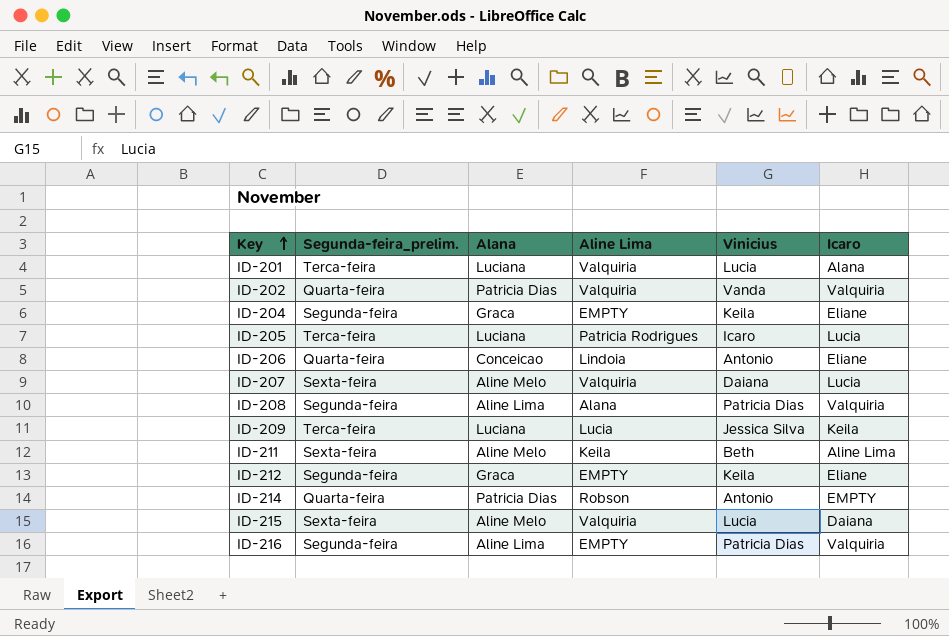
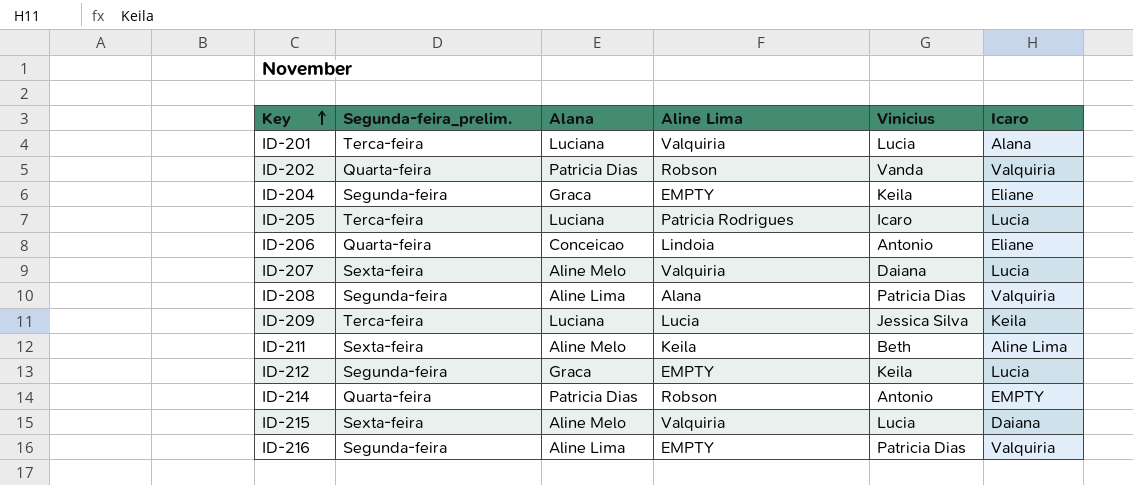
ID-202 | Aline Lima: Valquiria -> Robson
ID-212 | Icaro: Eliane -> Lucia

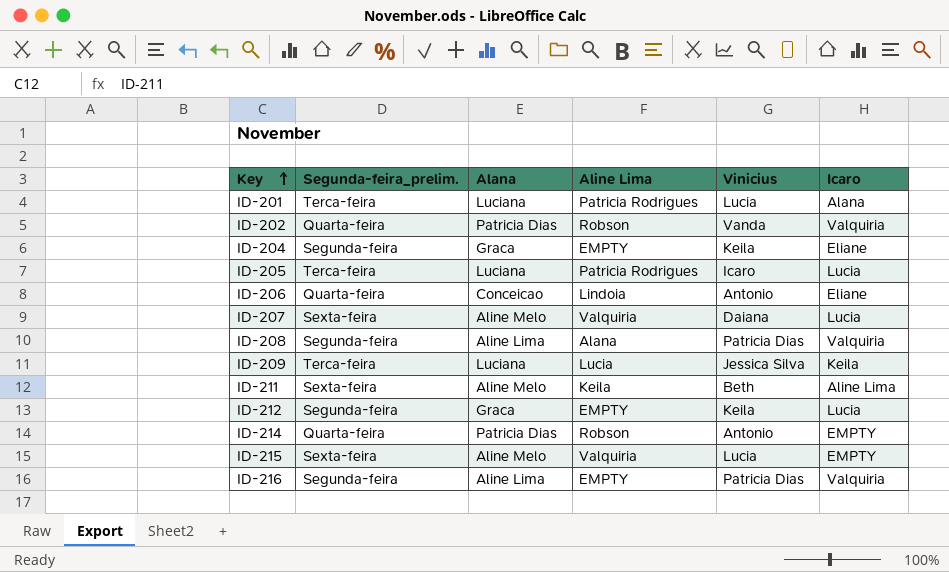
ID-201 | Aline Lima: Valquiria -> Patricia Rodrigues
ID-215 | Icaro: Daiana -> EMPTY

